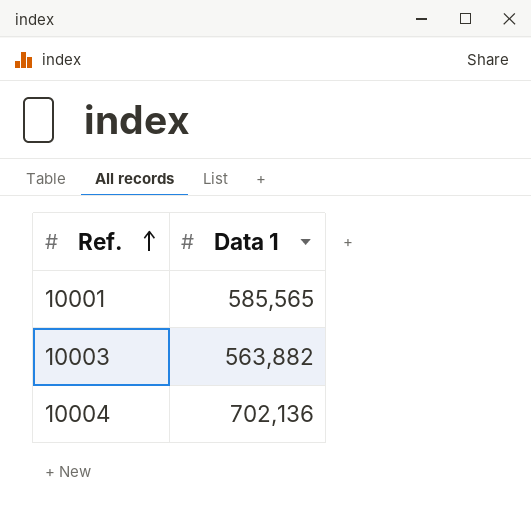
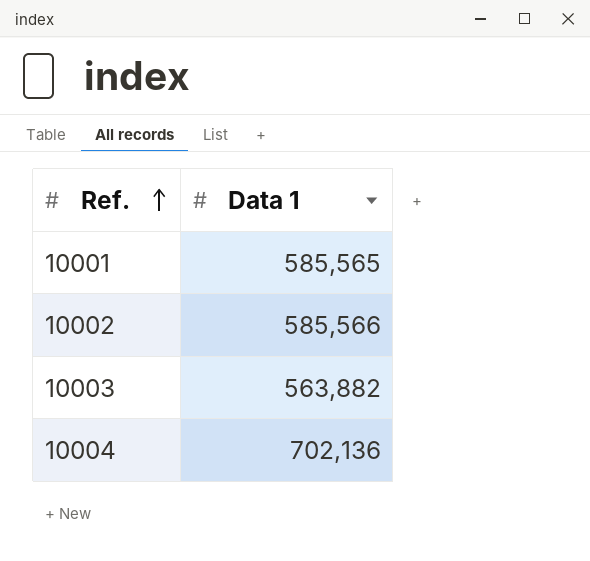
row 10002: none -> 585,566

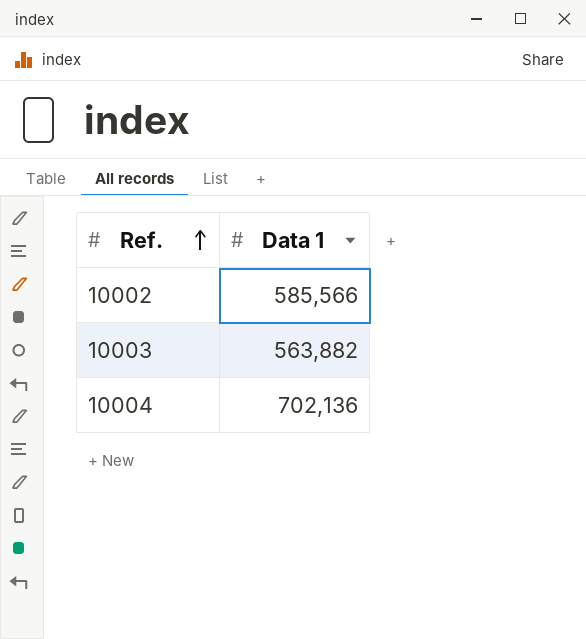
row 10001: 585,565 -> none

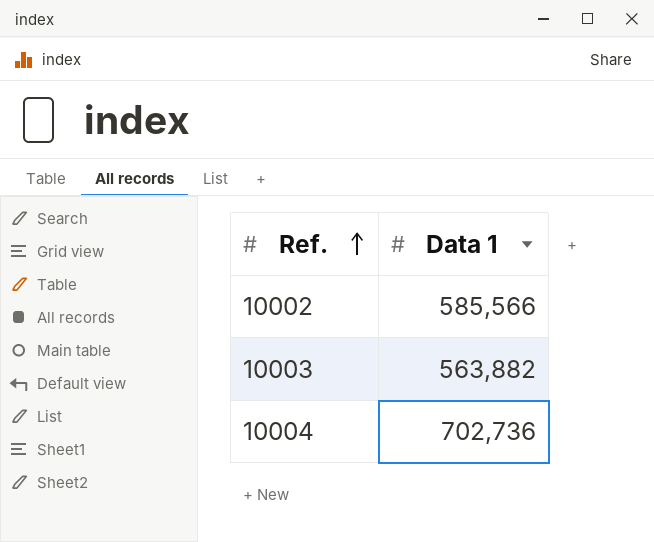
10004 | Data 1: 702,136 -> 702,736

